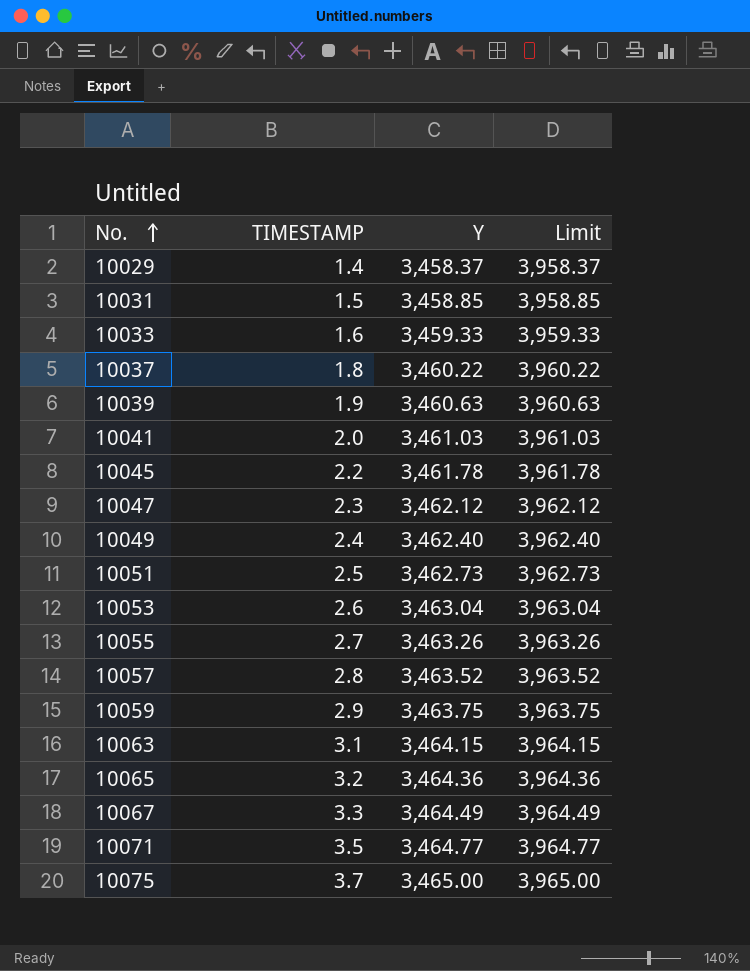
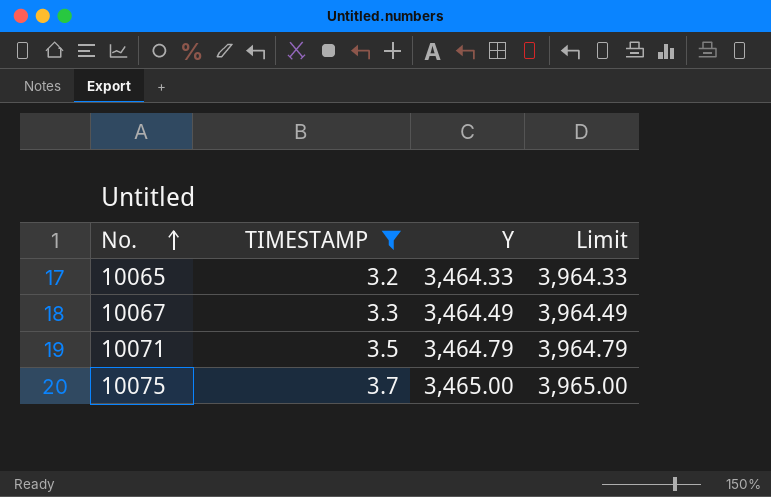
filter: none -> TIMESTAMP >= 3.2
10065 | Y: 3,464.36 -> 3,464.33
10065 | Limit: 3,964.36 -> 3,964.33
10071 | Y: 3,464.77 -> 3,464.79
10071 | Limit: 3,964.77 -> 3,964.79

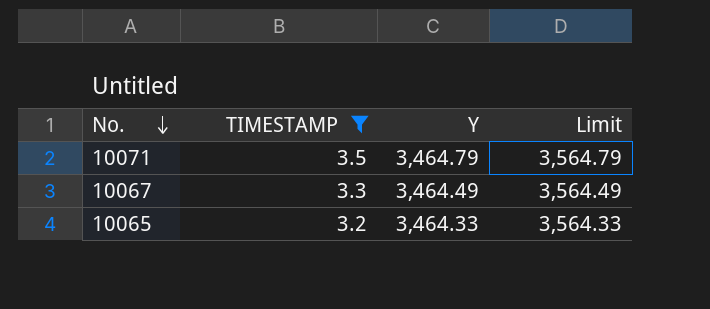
row order: No. ascending -> No. descending
column Limit | formula: [Y] + 500 -> [Y] + 100
row 10075: 3.7 | 3,465.00 | 3,965.00 -> none

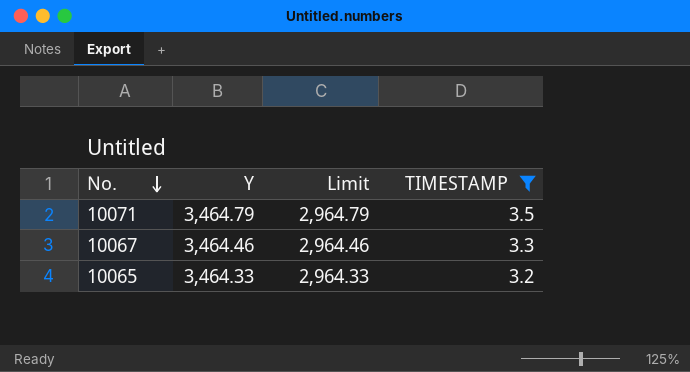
column Limit | formula: [Y] + 100 -> [Y] - 500
column TIMESTAMP | position: 2 -> 4
10067 | Y: 3,464.49 -> 3,464.46

